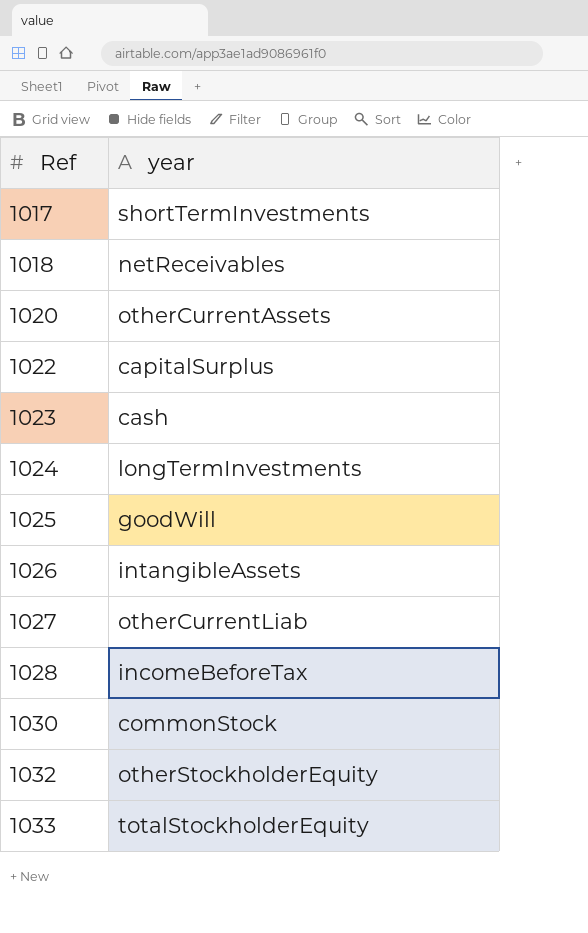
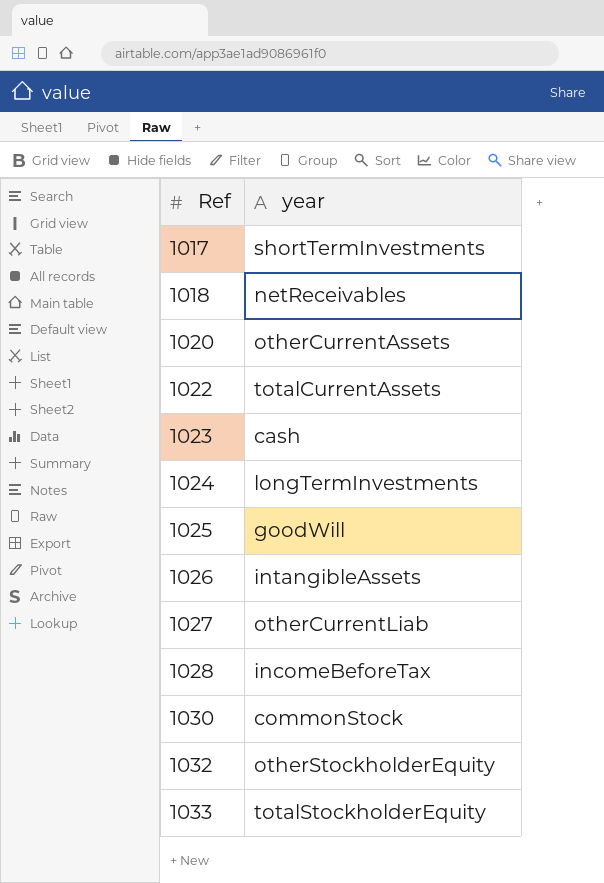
1022 | year: capitalSurplus -> totalCurrentAssets

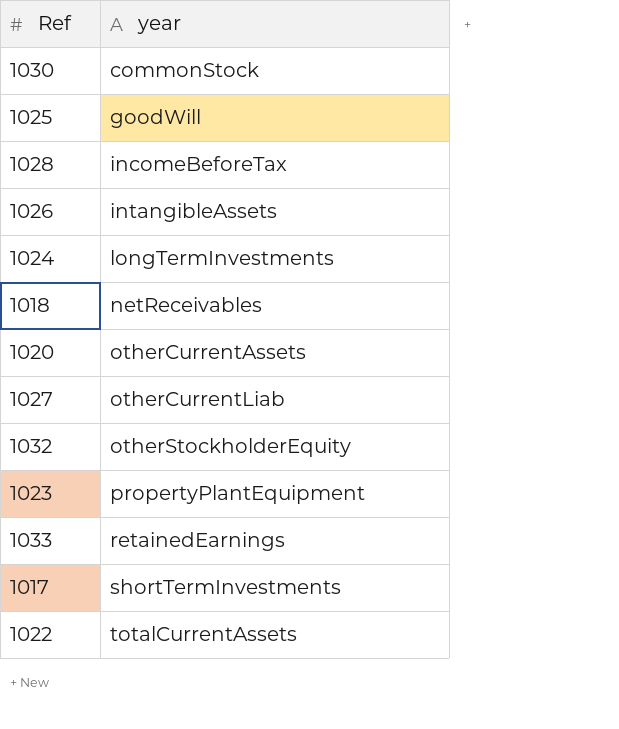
row order: Ref ascending -> year ascending
1023 | year: cash -> propertyPlantEquipment
1033 | year: totalStockholderEquity -> retainedEarnings

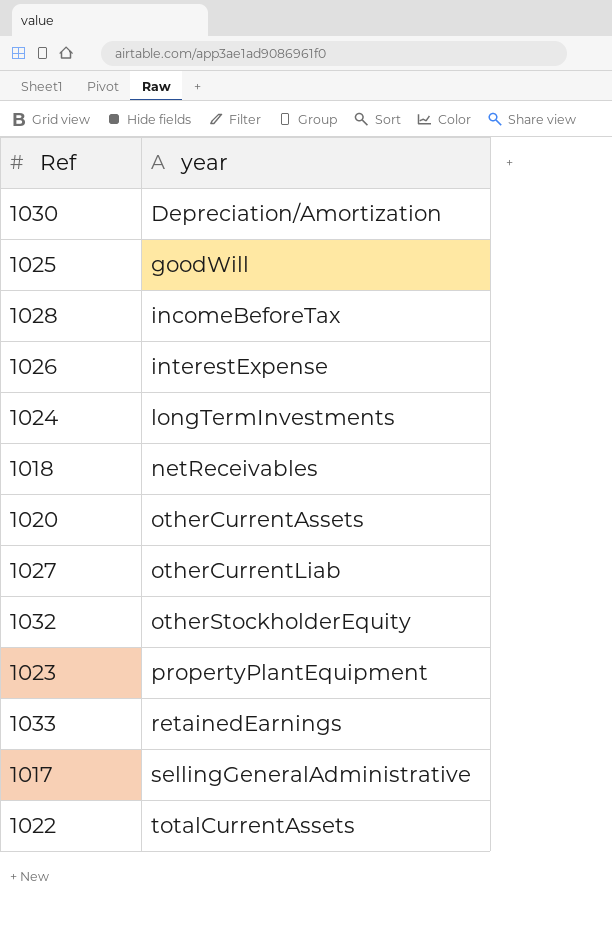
1030 | year: commonStock -> Depreciation/Amortization
1026 | year: intangibleAssets -> interestExpense
1017 | year: shortTermInvestments -> sellingGeneralAdministrative

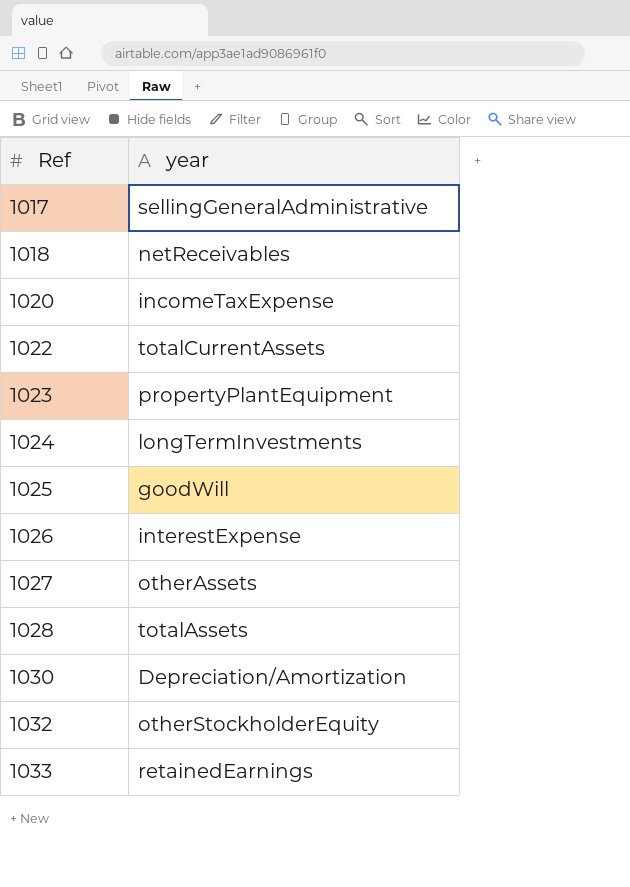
row order: year ascending -> Ref ascending
1020 | year: otherCurrentAssets -> incomeTaxExpense
1027 | year: otherCurrentLiab -> otherAssets
1028 | year: incomeBeforeTax -> totalAssets

